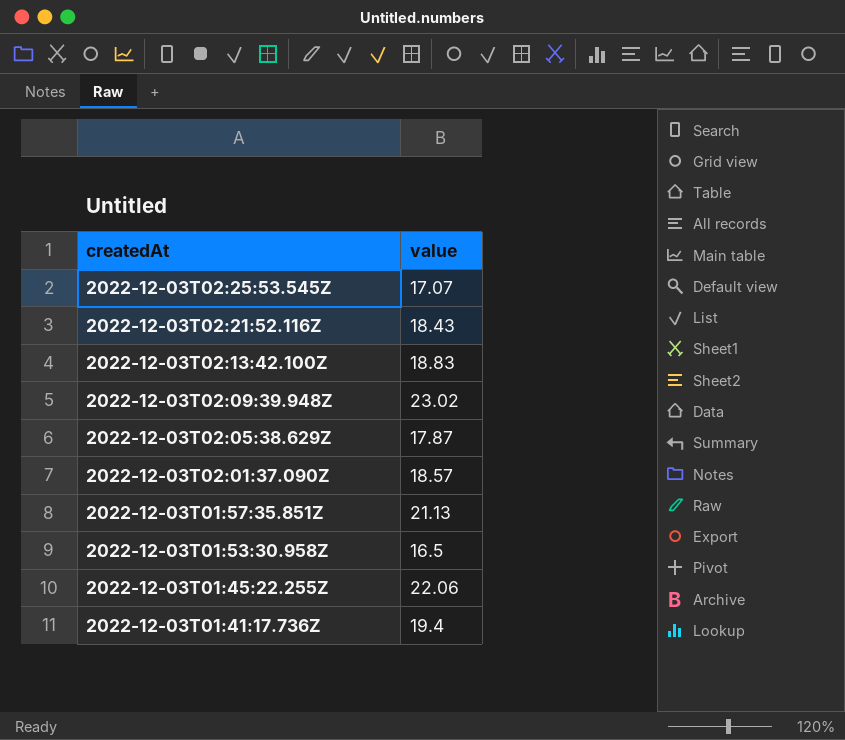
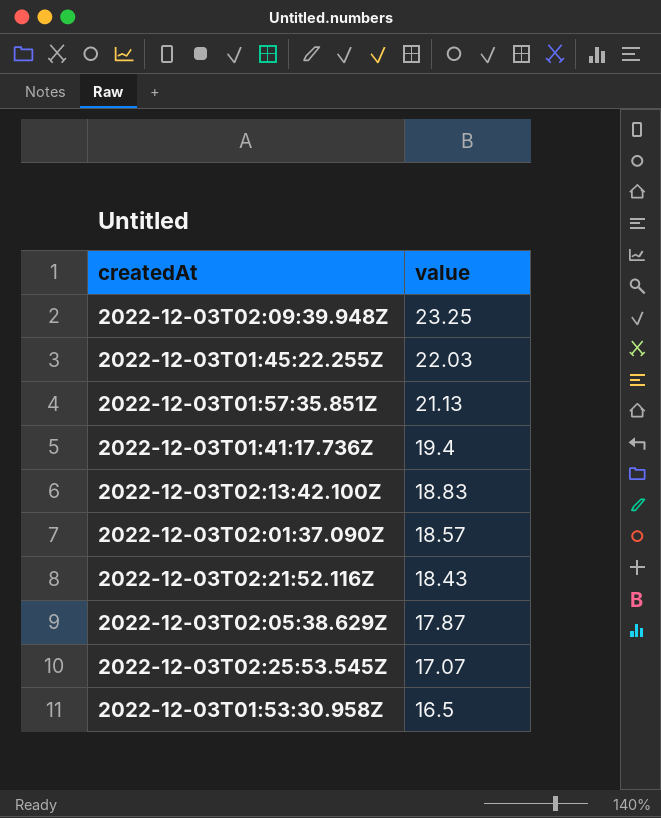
row order: createdAt descending -> value descending
2022-12-03T02:09:39.948Z | value: 23.02 -> 23.25
2022-12-03T01:45:22.255Z | value: 22.06 -> 22.03

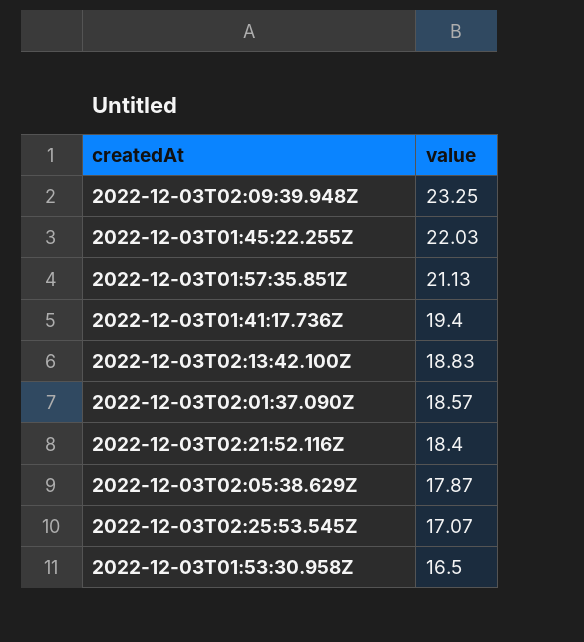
2022-12-03T02:21:52.116Z | value: 18.43 -> 18.4

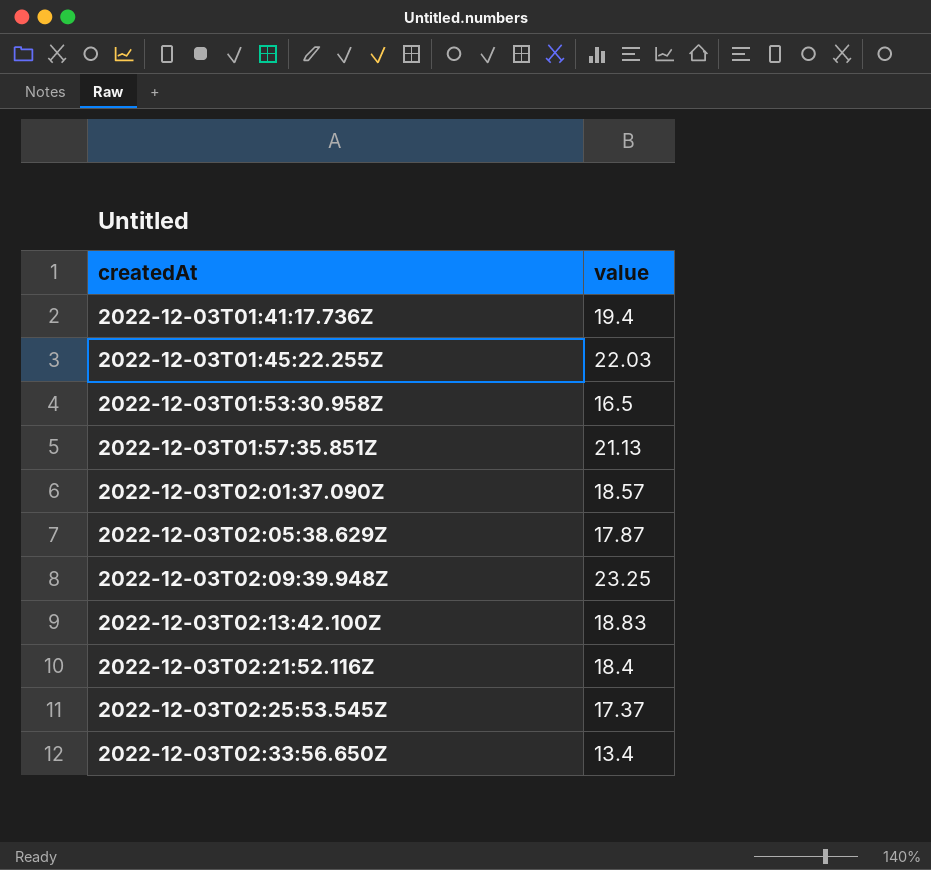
row order: value descending -> createdAt ascending
2022-12-03T02:25:53.545Z | value: 17.07 -> 17.37
row 2022-12-03T02:33:56.650Z: none -> 13.4

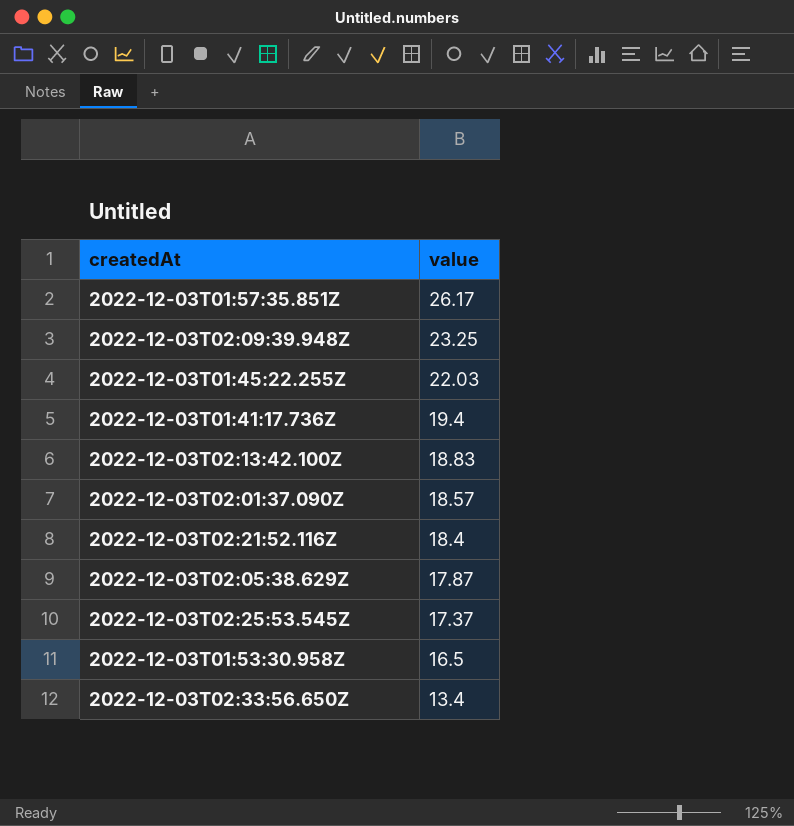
row order: createdAt ascending -> value descending
2022-12-03T01:57:35.851Z | value: 21.13 -> 26.17

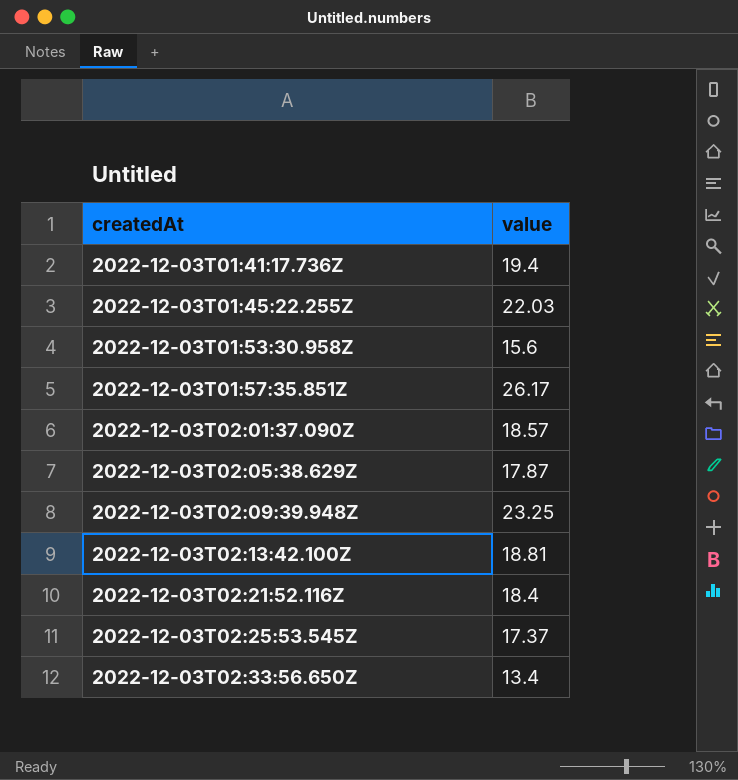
row order: value descending -> createdAt ascending
2022-12-03T01:53:30.958Z | value: 16.5 -> 15.6
2022-12-03T02:13:42.100Z | value: 18.83 -> 18.81

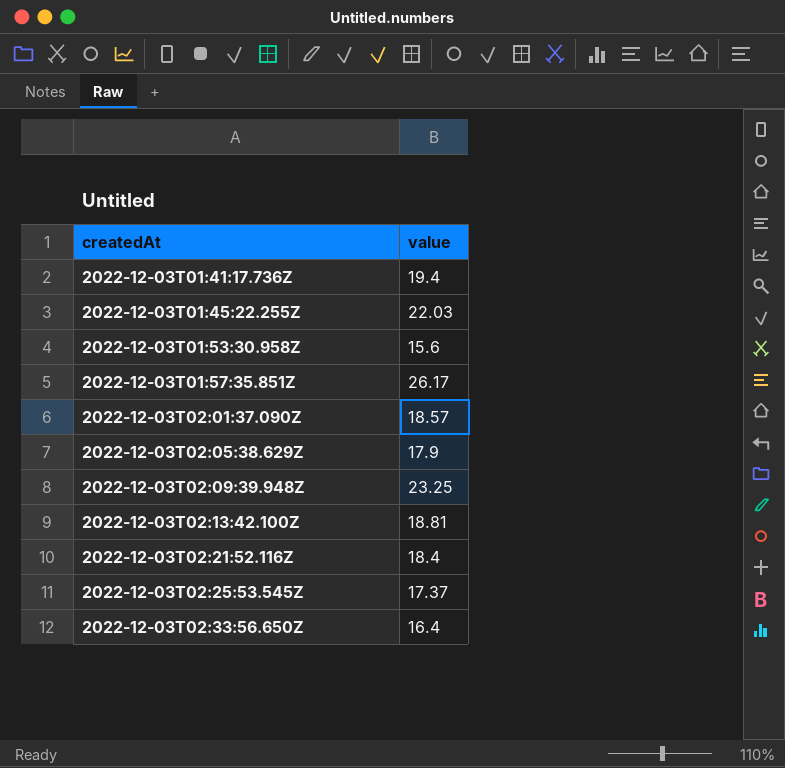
2022-12-03T02:05:38.629Z | value: 17.87 -> 17.9
2022-12-03T02:33:56.650Z | value: 13.4 -> 16.4

